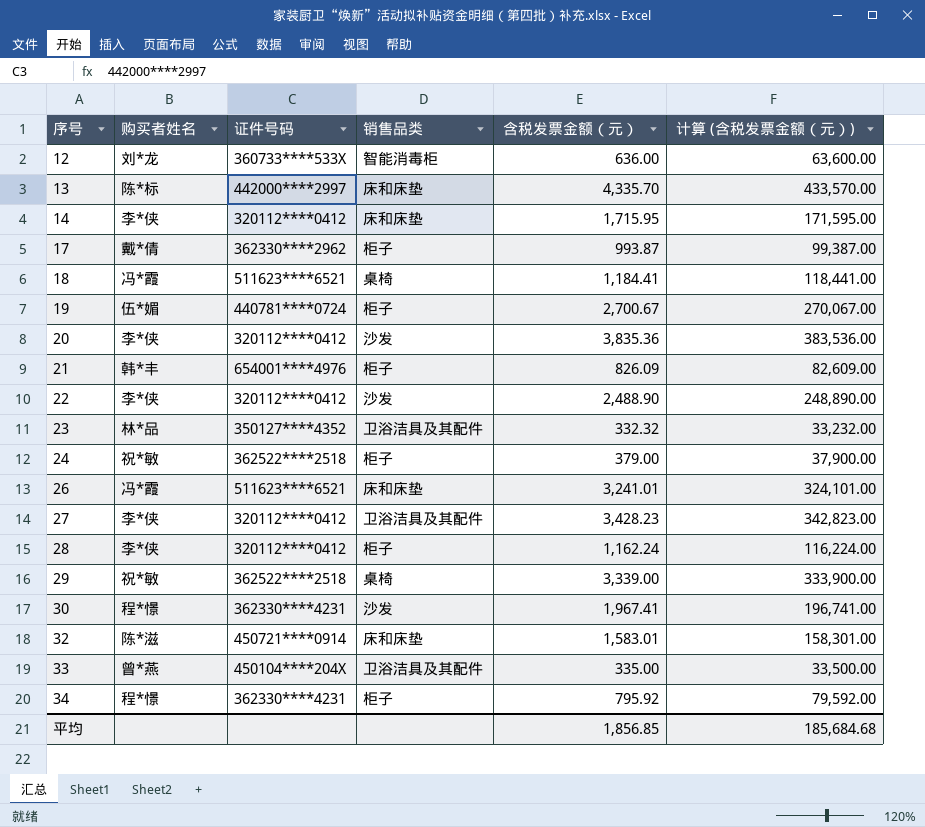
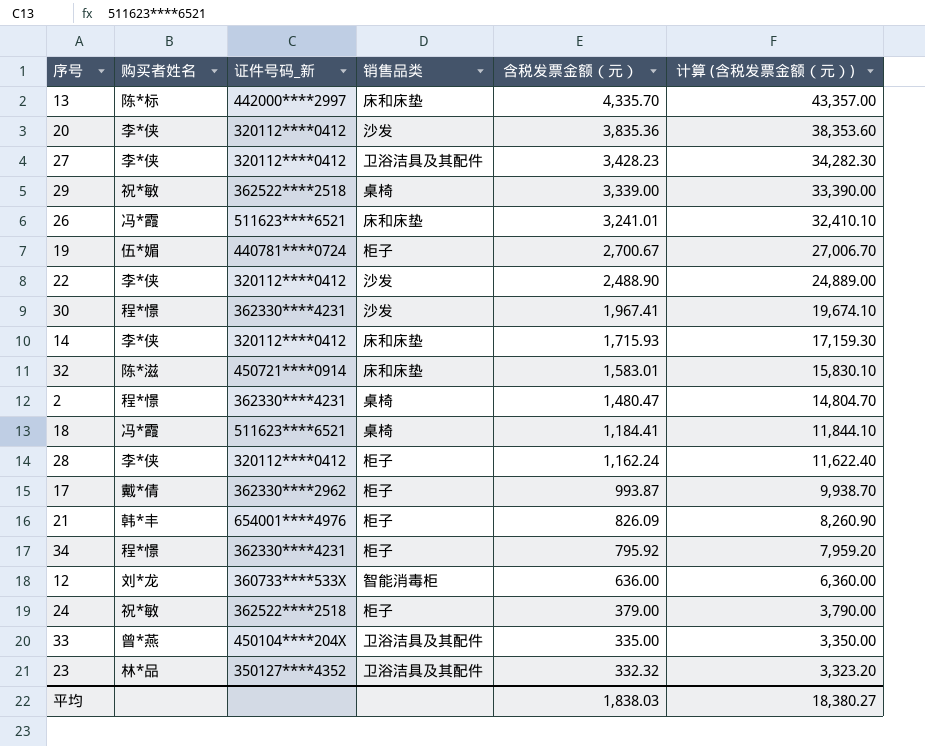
row order: 序号 ascending -> 含税发票金额（元） descending
column name: 证件号码 -> 证件号码_新
column 计算 (含税发票金额（元）) | formula: [含税发票金额（元）] * 100 -> [含税发票金额（元）] * 10
14 | 含税发票金额（元）: 1,715.95 -> 1,715.93
row 2: none -> 程*憬 | 362330****4231 | 桌椅 | 1,480.47 | 14,804.70
平均 | 含税发票金额（元）: 1,856.85 -> 1,838.03
平均 | 计算 (含税发票金额（元）): 185,684.68 -> 18,380.27

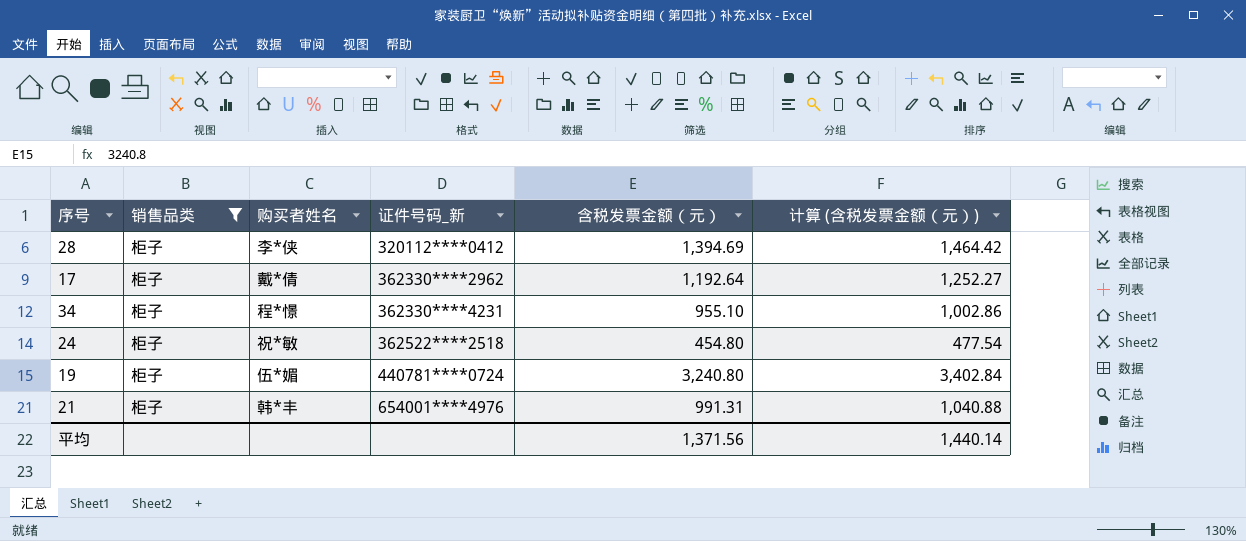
filter: none -> 销售品类 = 柜子
row order: 含税发票金额（元） descending -> 证件号码_新 ascending
column 销售品类 | position: 4 -> 2
column 计算 (含税发票金额（元）) | formula: [含税发票金额（元）] * 10 -> [含税发票金额（元）] * 1.05
28 | 含税发票金额（元）: 1,162.24 -> 1,394.69
17 | 含税发票金额（元）: 993.87 -> 1,192.64
34 | 含税发票金额（元）: 795.92 -> 955.10
24 | 含税发票金额（元）: 379.00 -> 454.80
19 | 含税发票金额（元）: 2,700.67 -> 3,240.80
21 | 含税发票金额（元）: 826.09 -> 991.31
平均 | 含税发票金额（元）: 1,838.03 -> 1,371.56
平均 | 计算 (含税发票金额（元）): 18,380.27 -> 1,440.14

